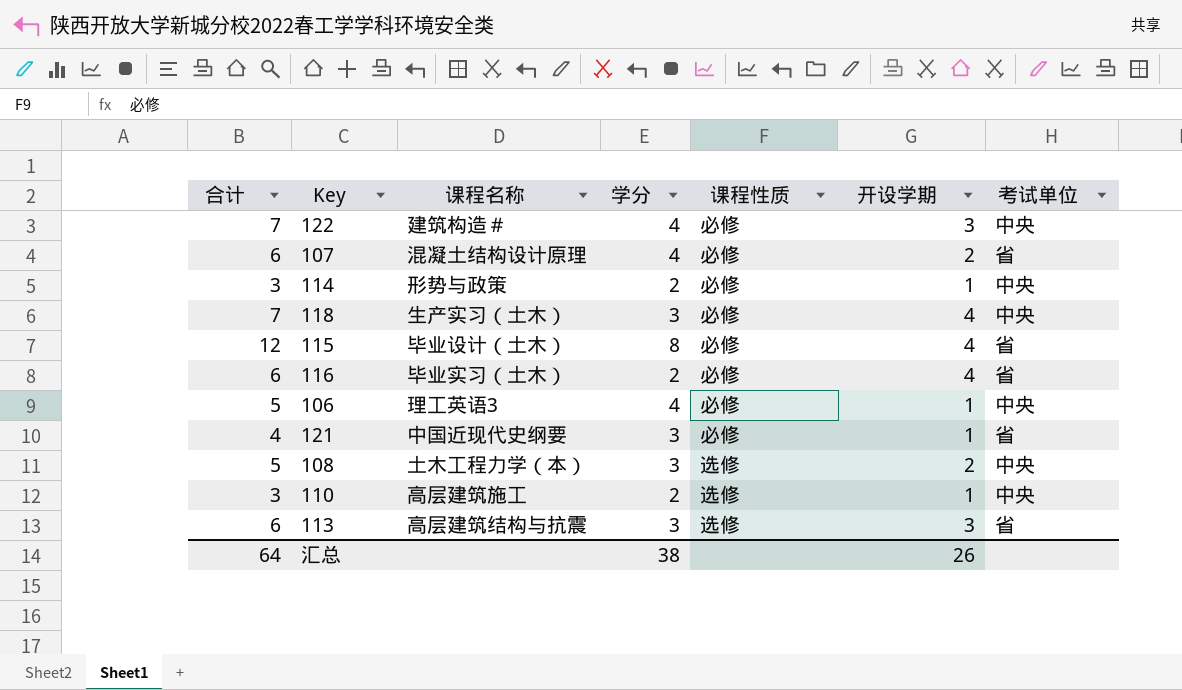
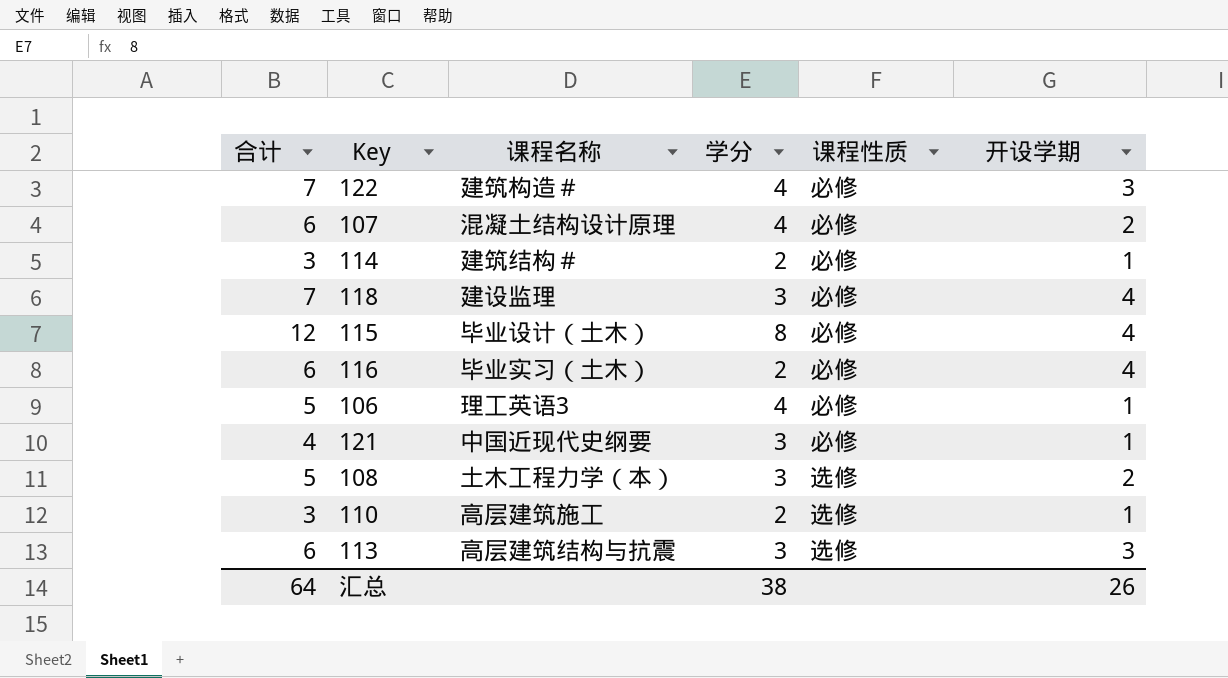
column 考试单位 | position: 7 -> none
114 | 课程名称: 形势与政策 -> 建筑结构＃
118 | 课程名称: 生产实习（土木） -> 建设监理

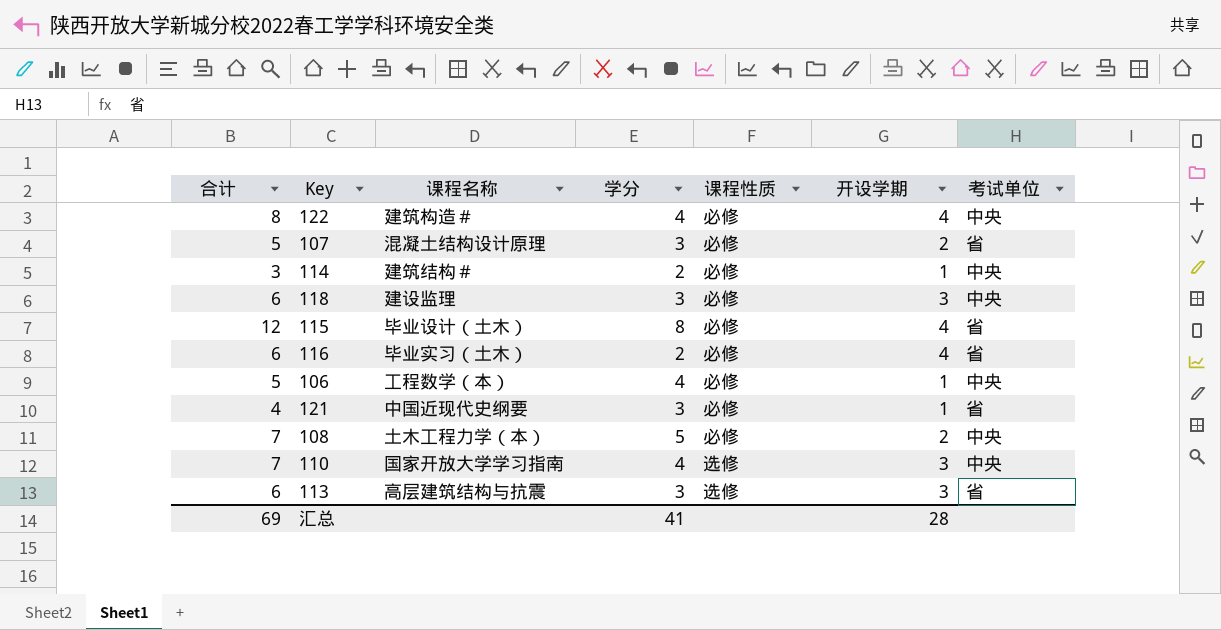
column 考试单位 | position: none -> 7
122 | 合计: 7 -> 8
122 | 开设学期: 3 -> 4
107 | 合计: 6 -> 5
107 | 学分: 4 -> 3
118 | 合计: 7 -> 6
118 | 开设学期: 4 -> 3
106 | 课程名称: 理工英语3 -> 工程数学（本）
108 | 合计: 5 -> 7
108 | 学分: 3 -> 5
108 | 课程性质: 选修 -> 必修
110 | 合计: 3 -> 7
110 | 课程名称: 高层建筑施工 -> 国家开放大学学习指南
110 | 学分: 2 -> 4
110 | 开设学期: 1 -> 3
汇总 | 合计: 64 -> 69
汇总 | 学分: 38 -> 41
汇总 | 开设学期: 26 -> 28

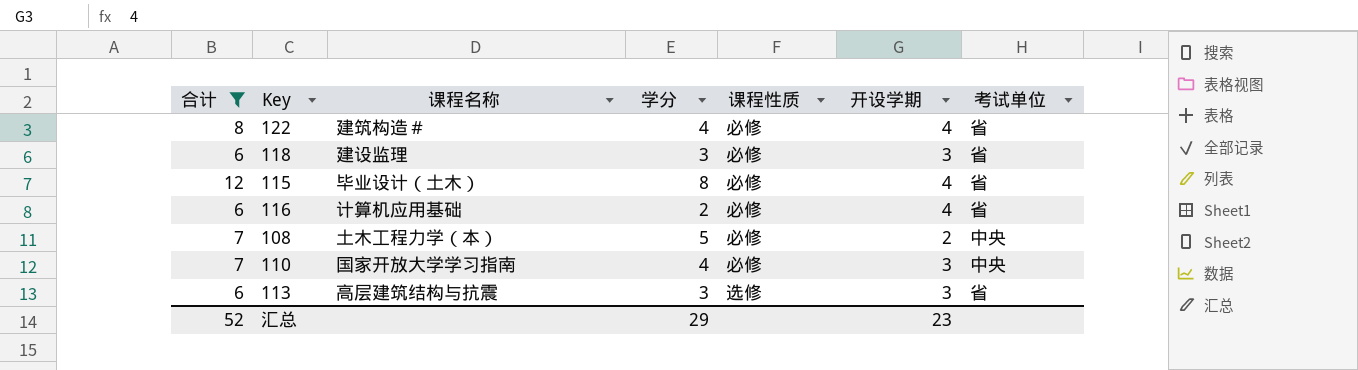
filter: none -> 合计 >= 6
122 | 考试单位: 中央 -> 省
118 | 考试单位: 中央 -> 省
116 | 课程名称: 毕业实习（土木） -> 计算机应用基础
110 | 课程性质: 选修 -> 必修
汇总 | 合计: 69 -> 52
汇总 | 学分: 41 -> 29
汇总 | 开设学期: 28 -> 23

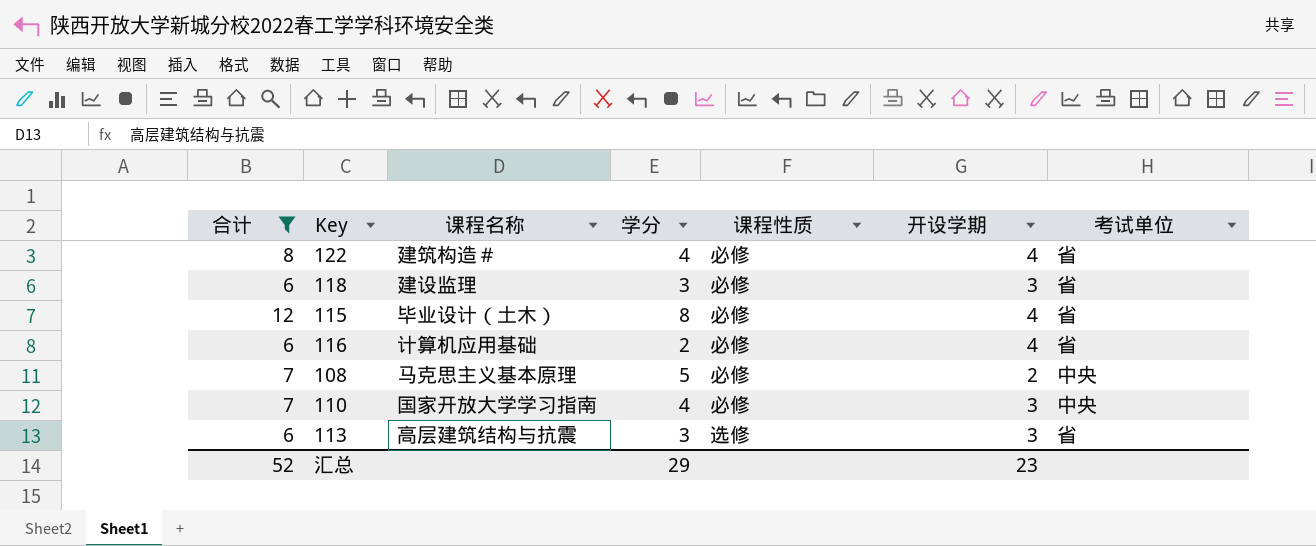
108 | 课程名称: 土木工程力学（本） -> 马克思主义基本原理

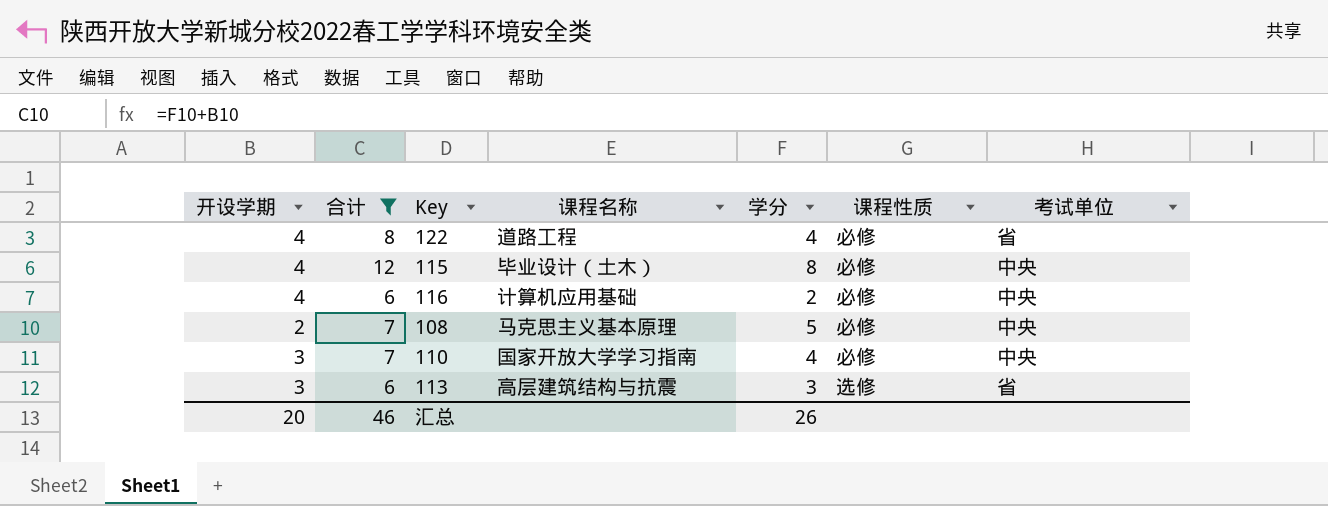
column 开设学期 | position: 6 -> 1
row 118: 6 | 建设监理 | 3 | 必修 | 3 | 省 -> none
122 | 课程名称: 建筑构造＃ -> 道路工程
115 | 考试单位: 省 -> 中央
116 | 考试单位: 省 -> 中央
汇总 | 开设学期: 23 -> 20
汇总 | 合计: 52 -> 46
汇总 | 学分: 29 -> 26

